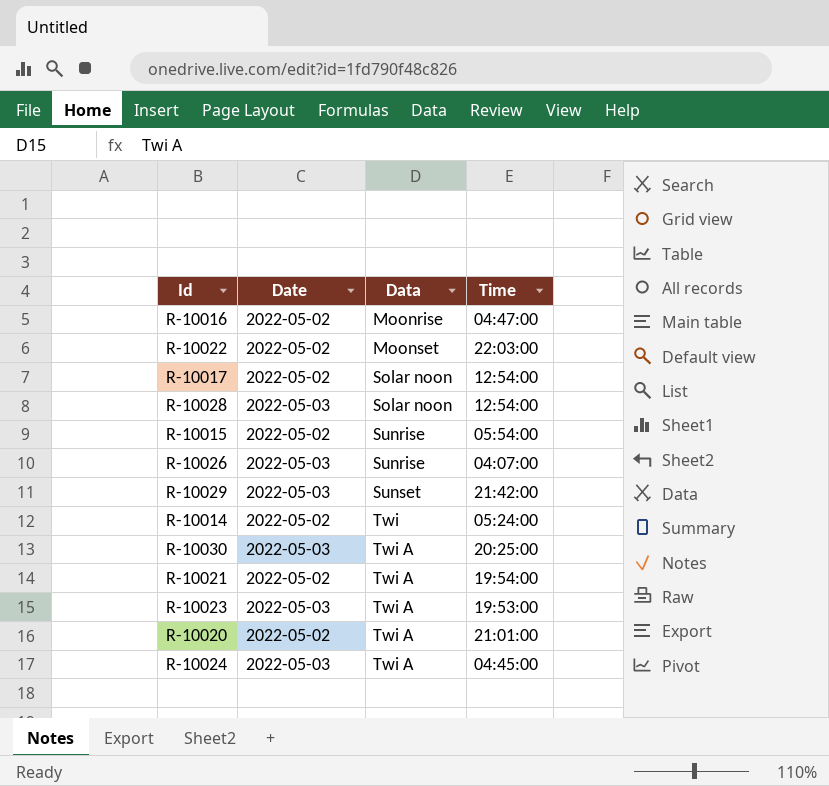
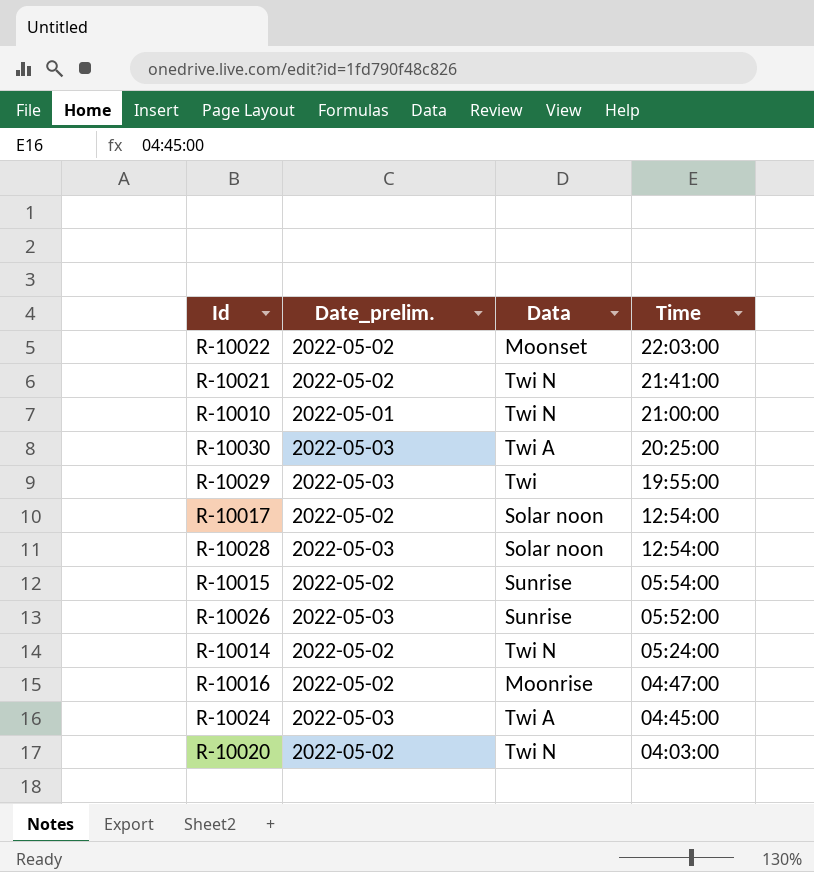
row order: Data ascending -> Time descending
column name: Date -> Date_prelim.
row R-10023: 2022-05-03 | Twi A | 19:53:00 -> none
R-10021 | Data: Twi A -> Twi N
R-10021 | Time: 19:54:00 -> 21:41:00
row R-10010: none -> 2022-05-01 | Twi N | 21:00:00
R-10029 | Data: Sunset -> Twi
R-10029 | Time: 21:42:00 -> 19:55:00
R-10026 | Time: 04:07:00 -> 05:52:00
R-10014 | Data: Twi -> Twi N
R-10020 | Data: Twi A -> Twi N
R-10020 | Time: 21:01:00 -> 04:03:00

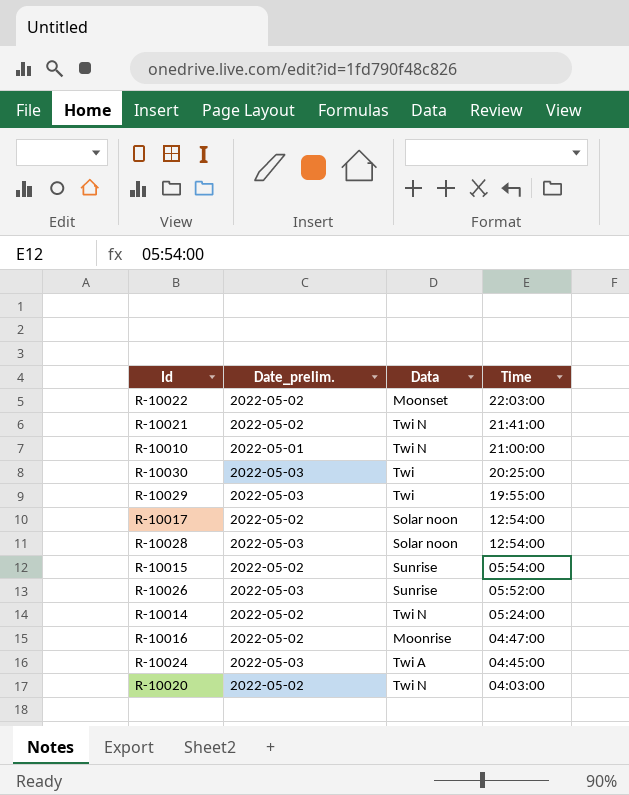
R-10030 | Data: Twi A -> Twi

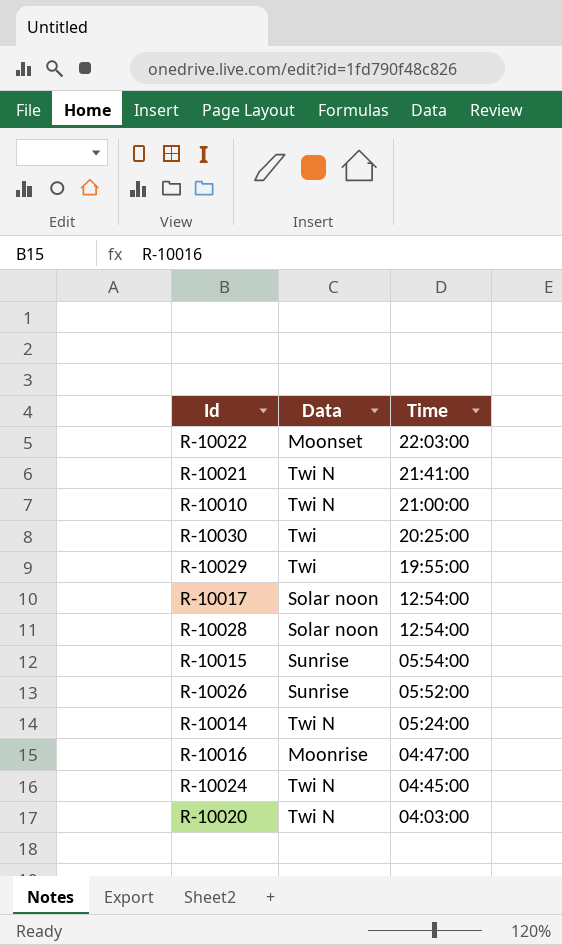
column Date_prelim. | position: 2 -> none
R-10024 | Data: Twi A -> Twi N

